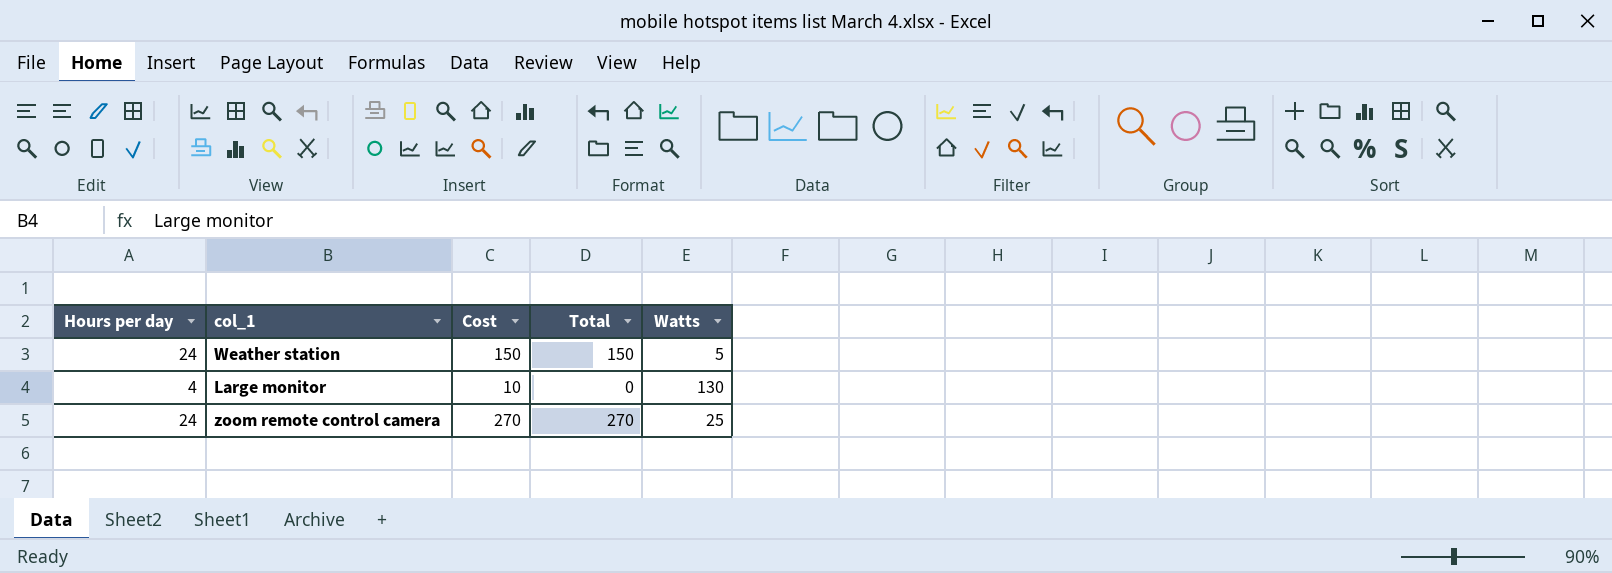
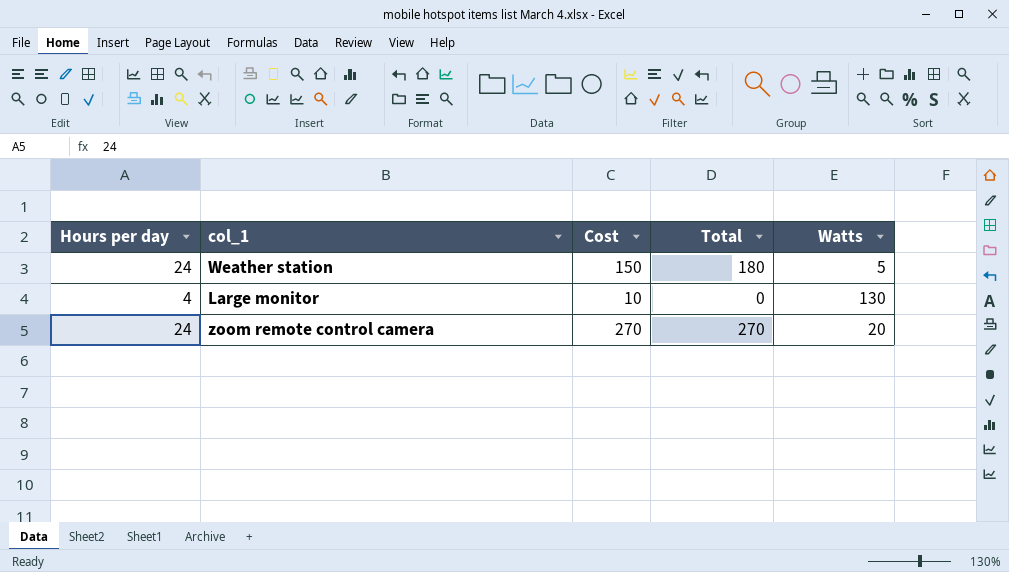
Weather station | Total: 150 -> 180
zoom remote control camera | Watts: 25 -> 20

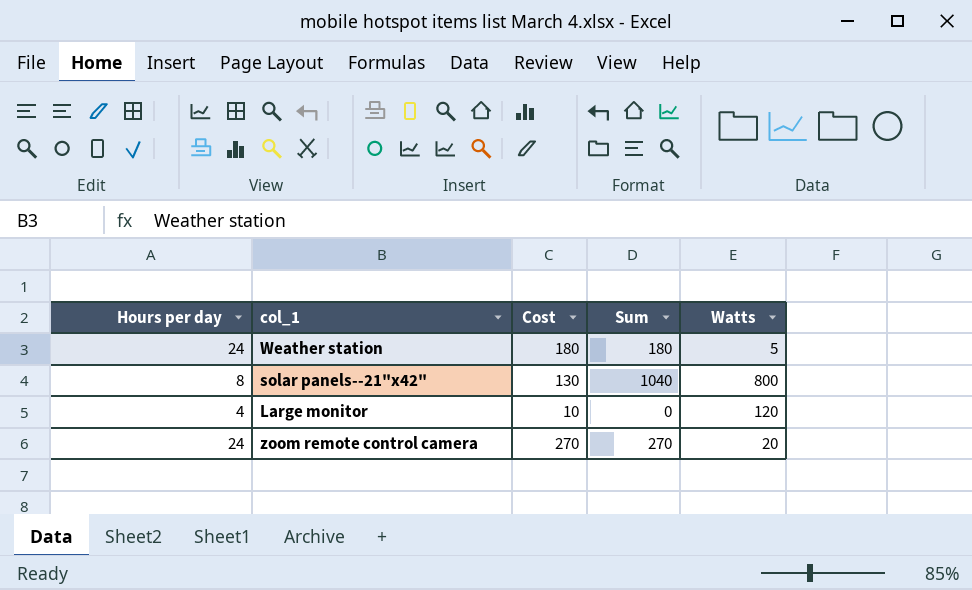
column name: Total -> Sum
Weather station | Cost: 150 -> 180
row solar panels--21"x42": none -> 8 | 130 | 1040 | 800
Large monitor | Watts: 130 -> 120

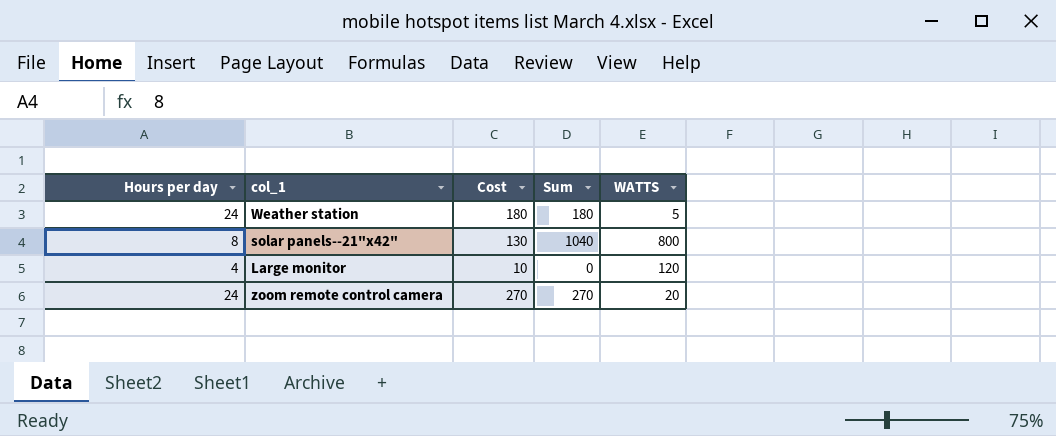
column name: Watts -> WATTS

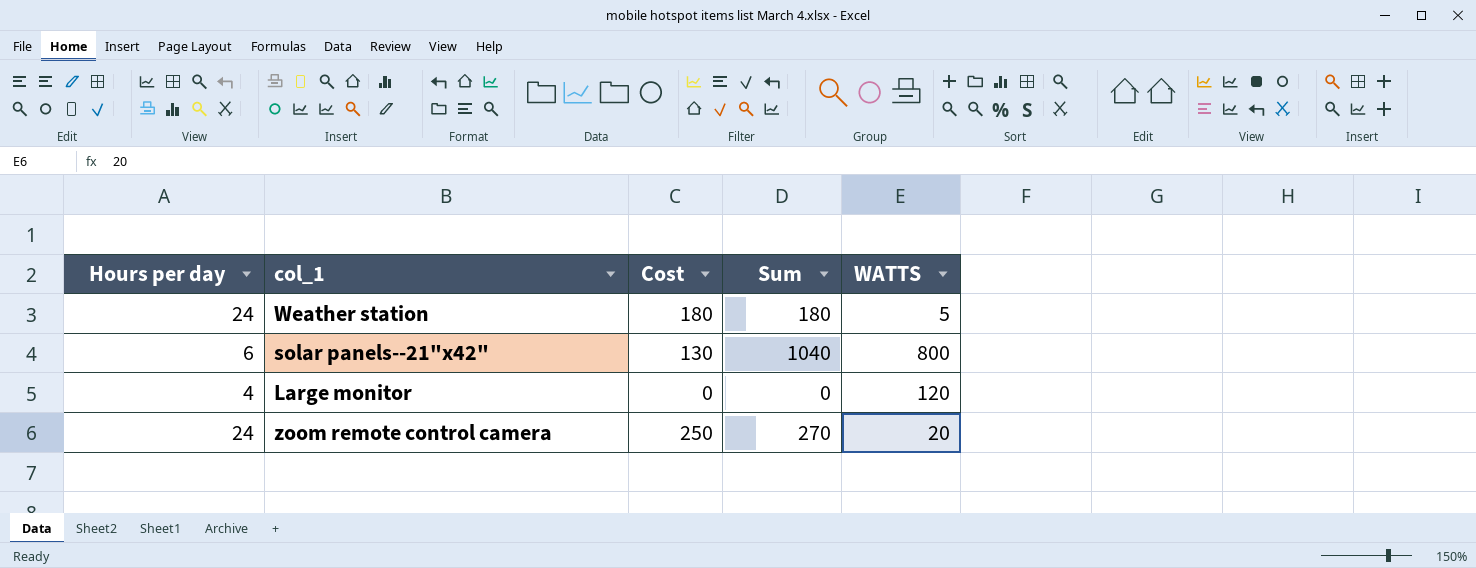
solar panels--21"x42" | Hours per day: 8 -> 6
Large monitor | Cost: 10 -> 0
zoom remote control camera | Cost: 270 -> 250

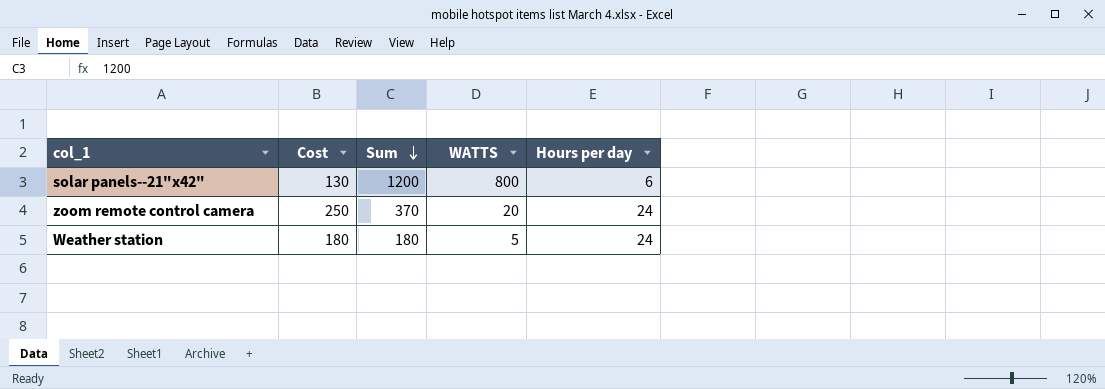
row order: none -> Sum descending
column Hours per day | position: 1 -> 5
row Large monitor: 4 | 0 | 0 | 120 -> none
solar panels--21"x42" | Sum: 1040 -> 1200
zoom remote control camera | Sum: 270 -> 370

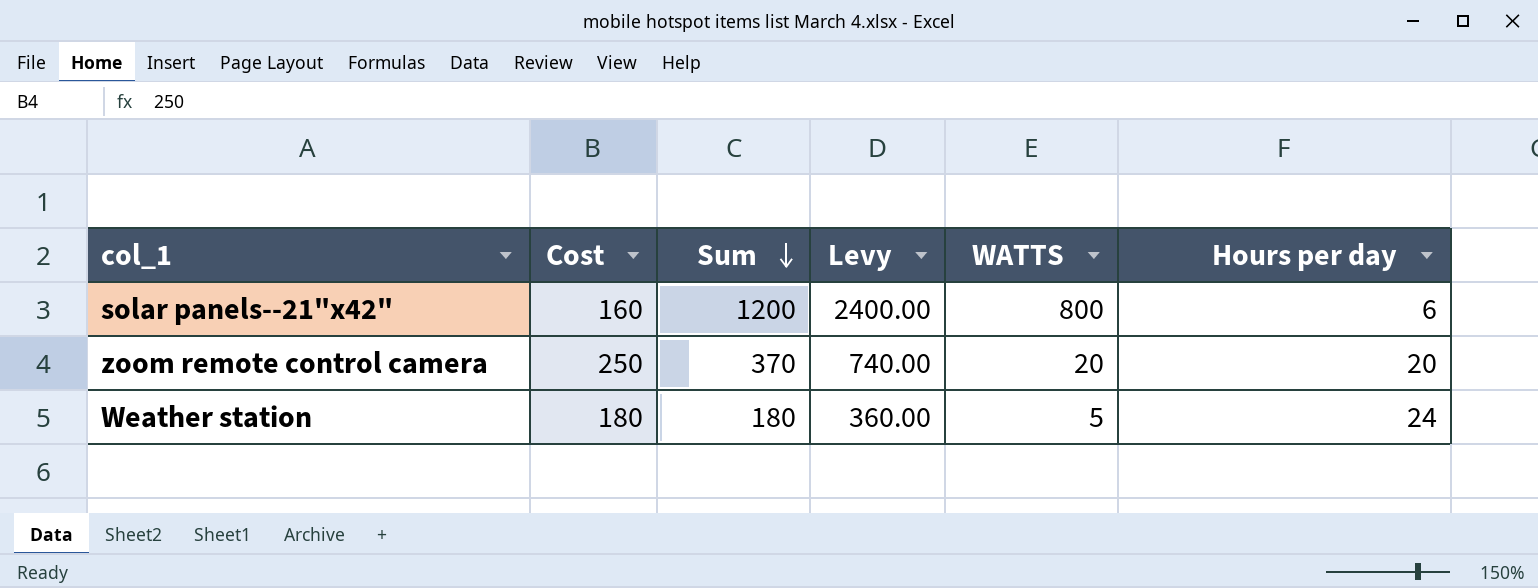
column Levy | formula: none -> [Sum] * 2
solar panels--21"x42" | Cost: 130 -> 160
zoom remote control camera | Hours per day: 24 -> 20

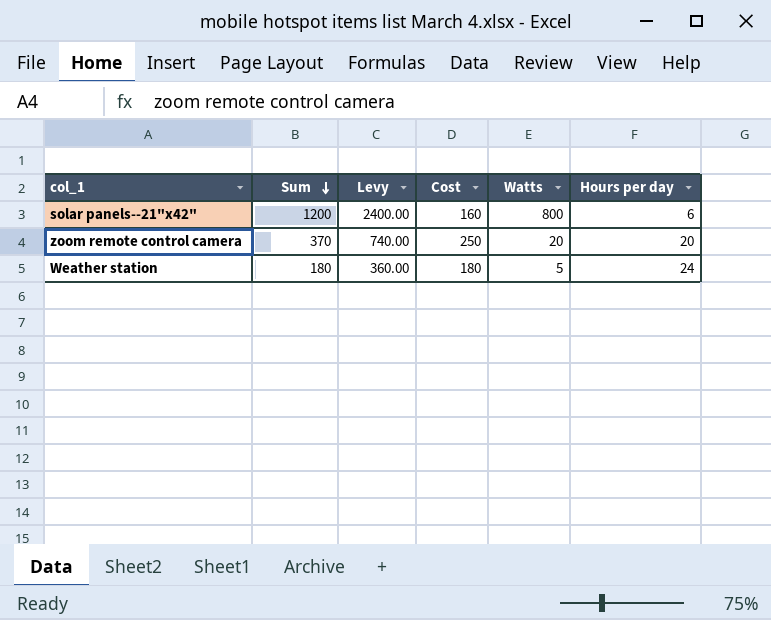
column Cost | position: 2 -> 4
column name: WATTS -> Watts

